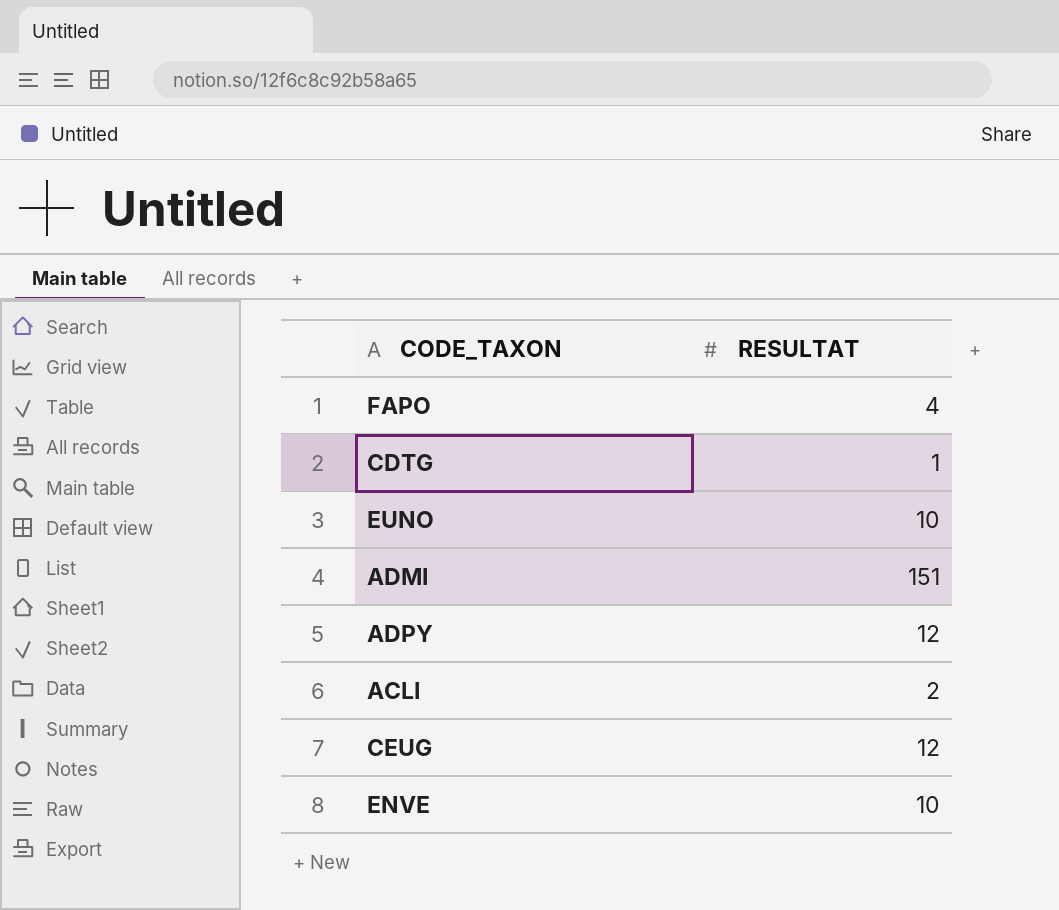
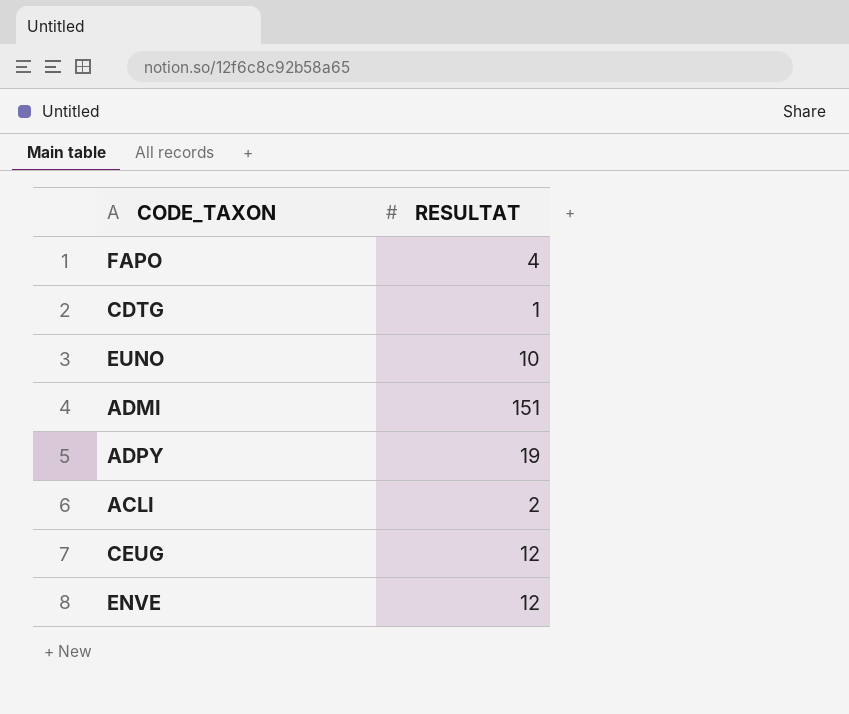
ADPY | RESULTAT: 12 -> 19
ENVE | RESULTAT: 10 -> 12

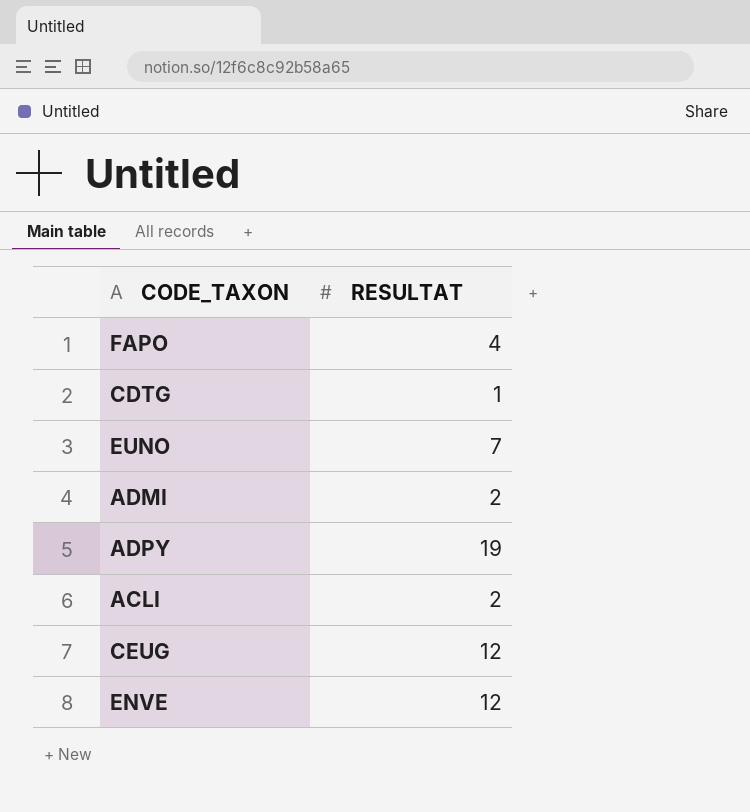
EUNO | RESULTAT: 10 -> 7
ADMI | RESULTAT: 151 -> 2

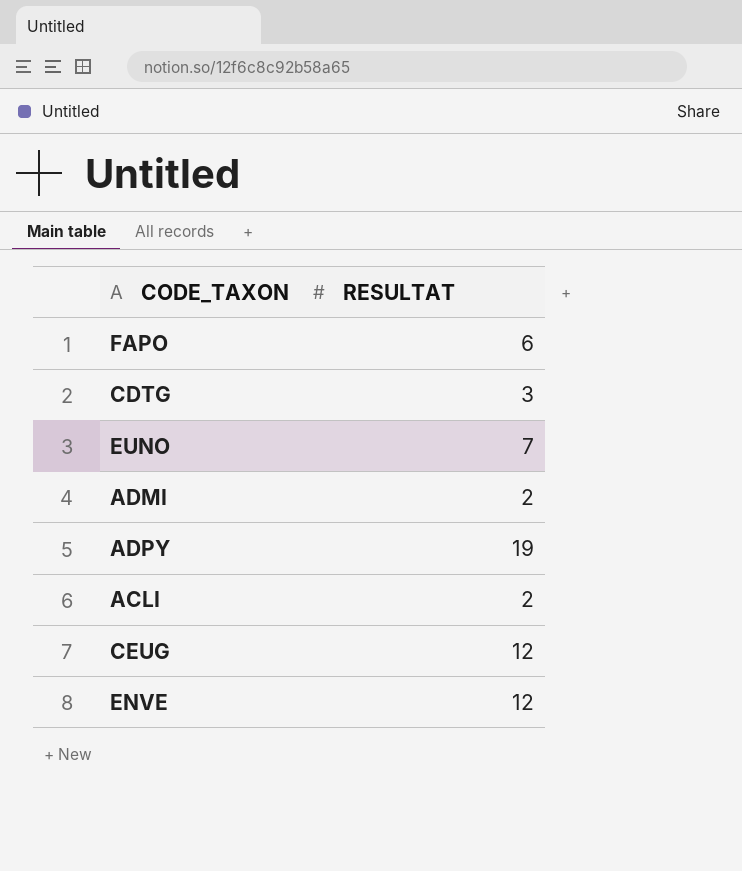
FAPO | RESULTAT: 4 -> 6
CDTG | RESULTAT: 1 -> 3

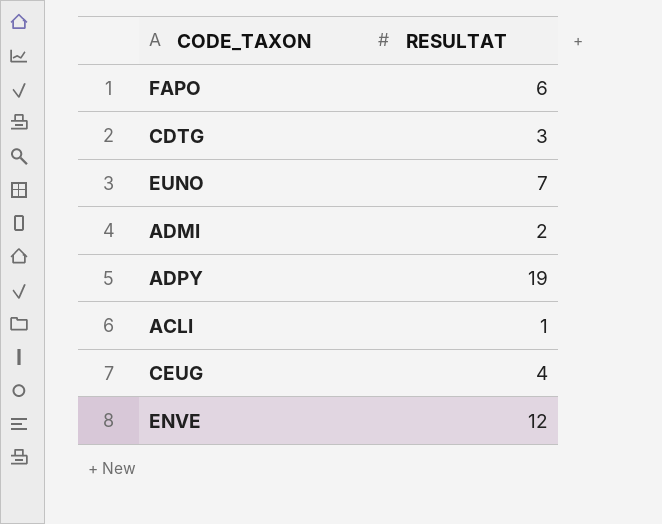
ACLI | RESULTAT: 2 -> 1
CEUG | RESULTAT: 12 -> 4

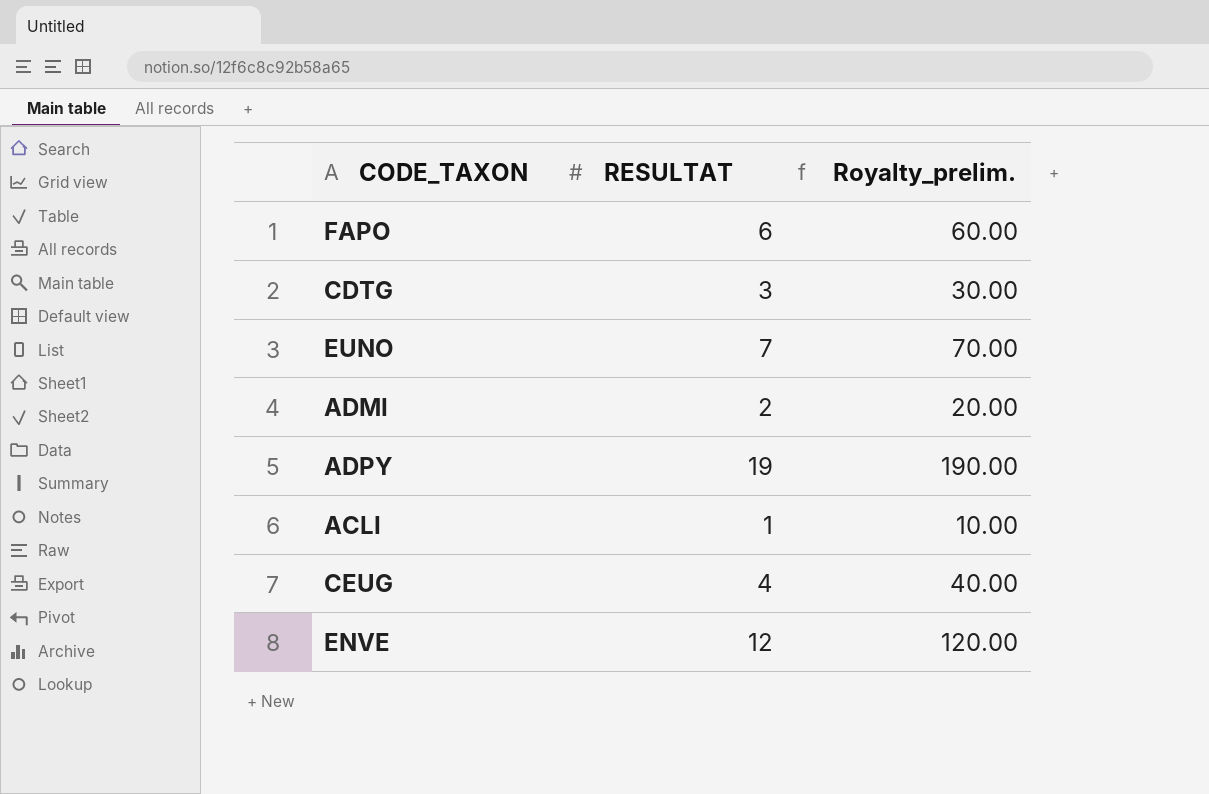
column Royalty_prelim. | formula: none -> [RESULTAT] * 10

